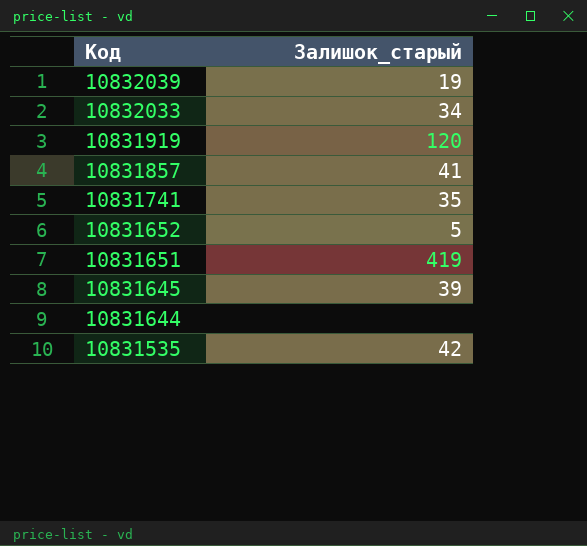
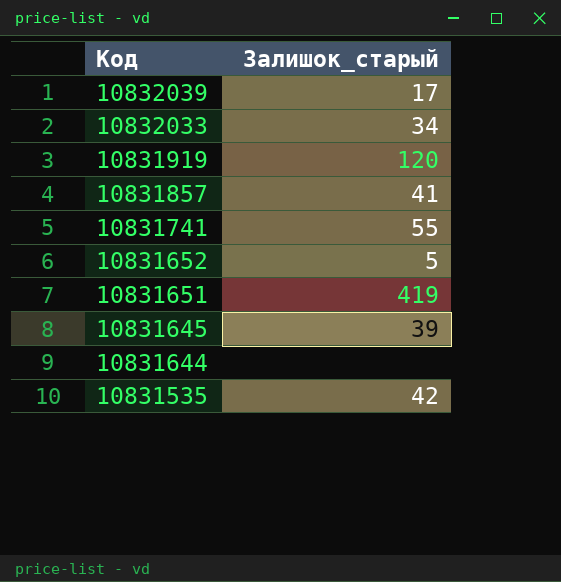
10832039 | Залишок_старый: 19 -> 17
10831741 | Залишок_старый: 35 -> 55

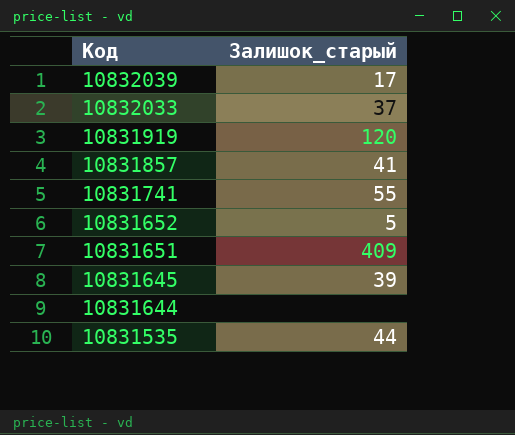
10832033 | Залишок_старый: 34 -> 37
10831651 | Залишок_старый: 419 -> 409
10831535 | Залишок_старый: 42 -> 44

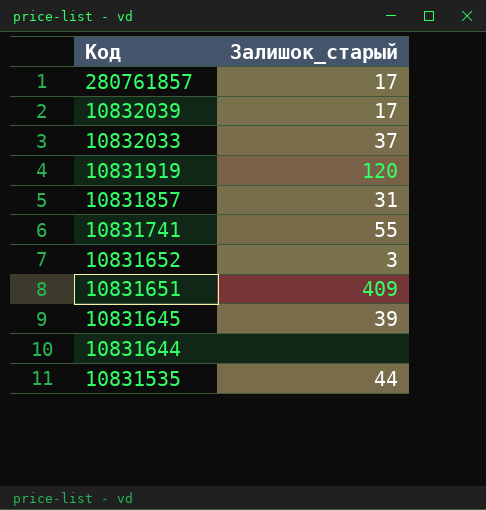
row 280761857: none -> 17
10831857 | Залишок_старый: 41 -> 31
10831652 | Залишок_старый: 5 -> 3

